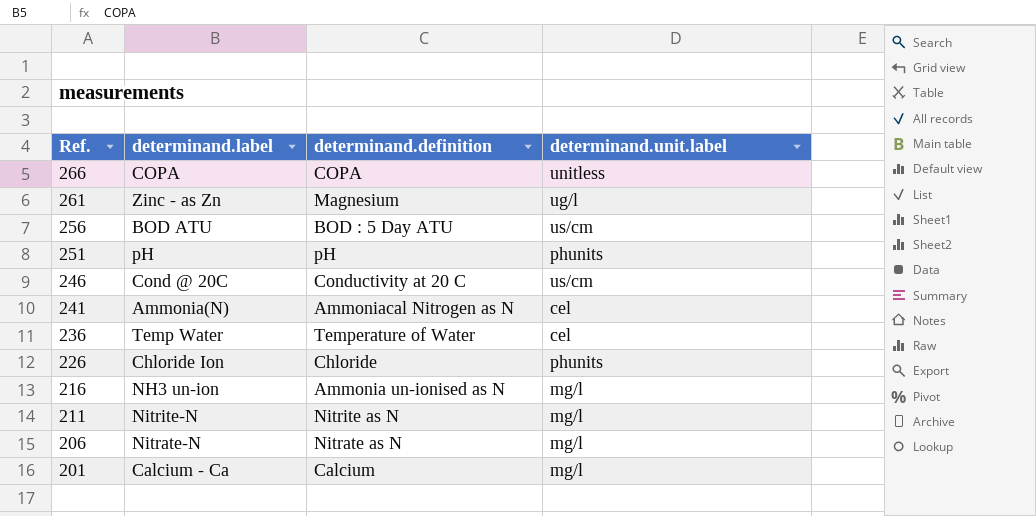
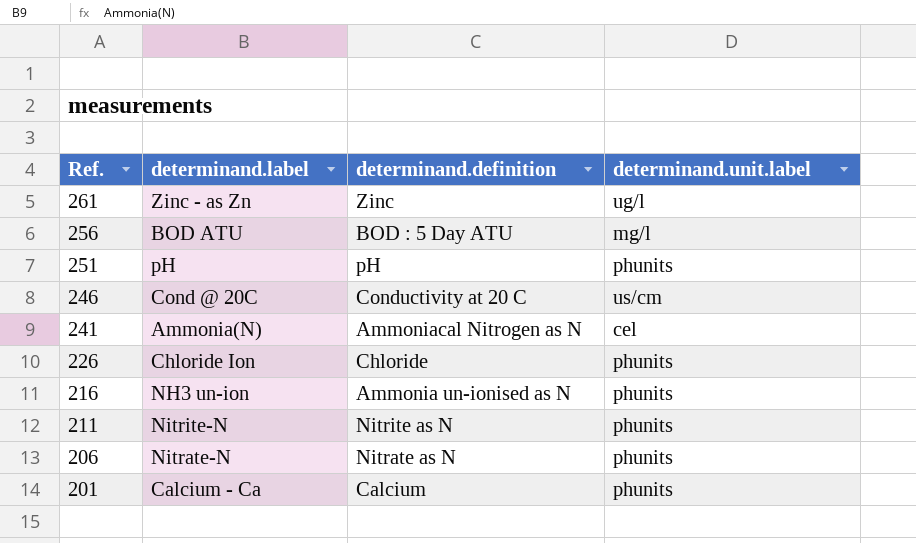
row 266: COPA | COPA | unitless -> none
row 236: Temp Water | Temperature of Water | cel -> none
261 | determinand.definition: Magnesium -> Zinc
256 | determinand.unit.label: us/cm -> mg/l
216 | determinand.unit.label: mg/l -> phunits
211 | determinand.unit.label: mg/l -> phunits
206 | determinand.unit.label: mg/l -> phunits
201 | determinand.unit.label: mg/l -> phunits

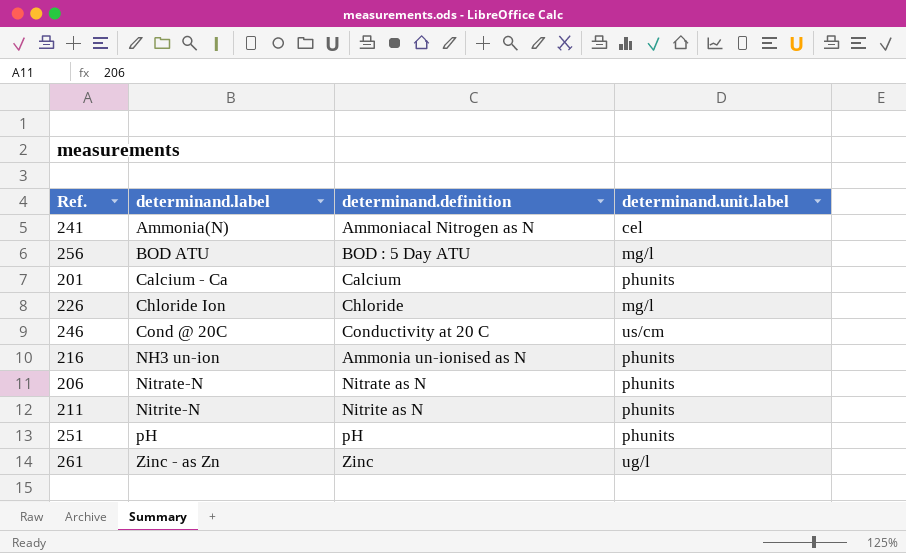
row order: Ref. descending -> determinand.label ascending
226 | determinand.unit.label: phunits -> mg/l

